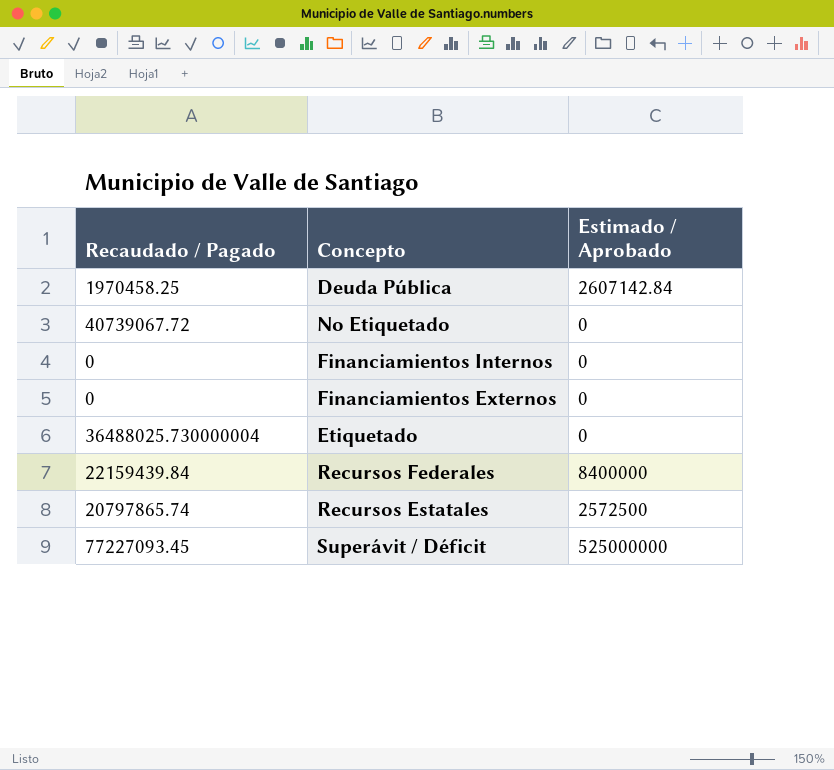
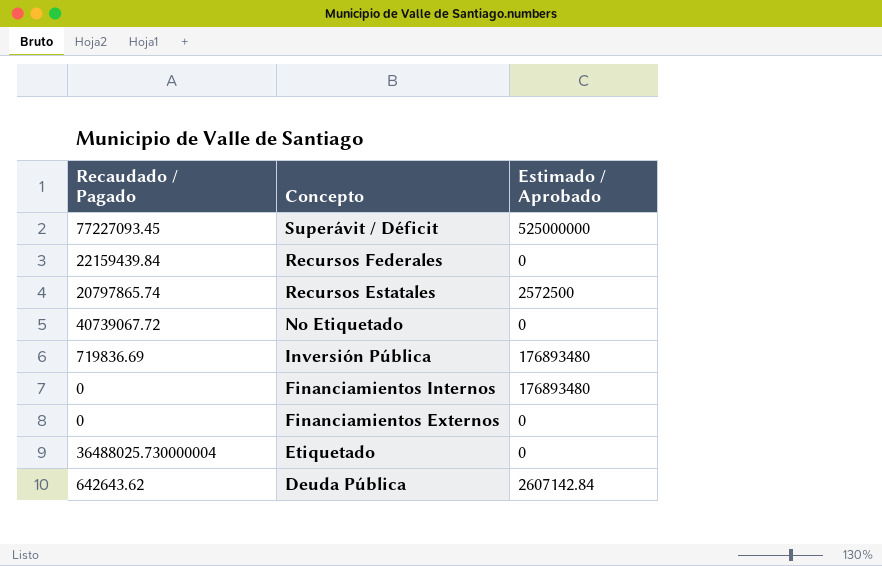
row order: none -> Concepto descending
Recursos Federales | Estimado / Aprobado: 8400000 -> 0
row Inversión Pública: none -> 719836.69 | 176893480
Financiamientos Internos | Estimado / Aprobado: 0 -> 176893480
Deuda Pública | Recaudado / Pagado: 1970458.25 -> 642643.62

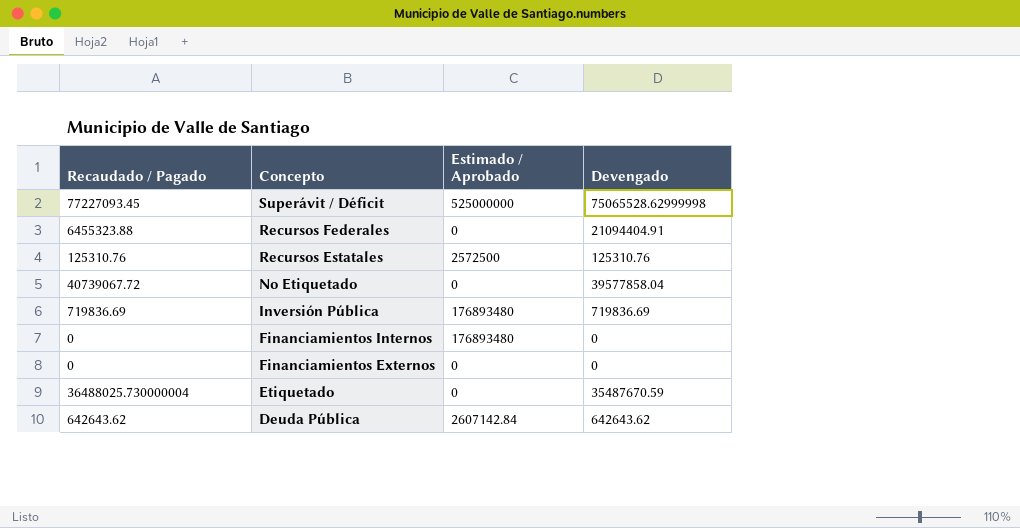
column Devengado | position: none -> 4
Recursos Federales | Recaudado / Pagado: 22159439.84 -> 6455323.88
Recursos Estatales | Recaudado / Pagado: 20797865.74 -> 125310.76

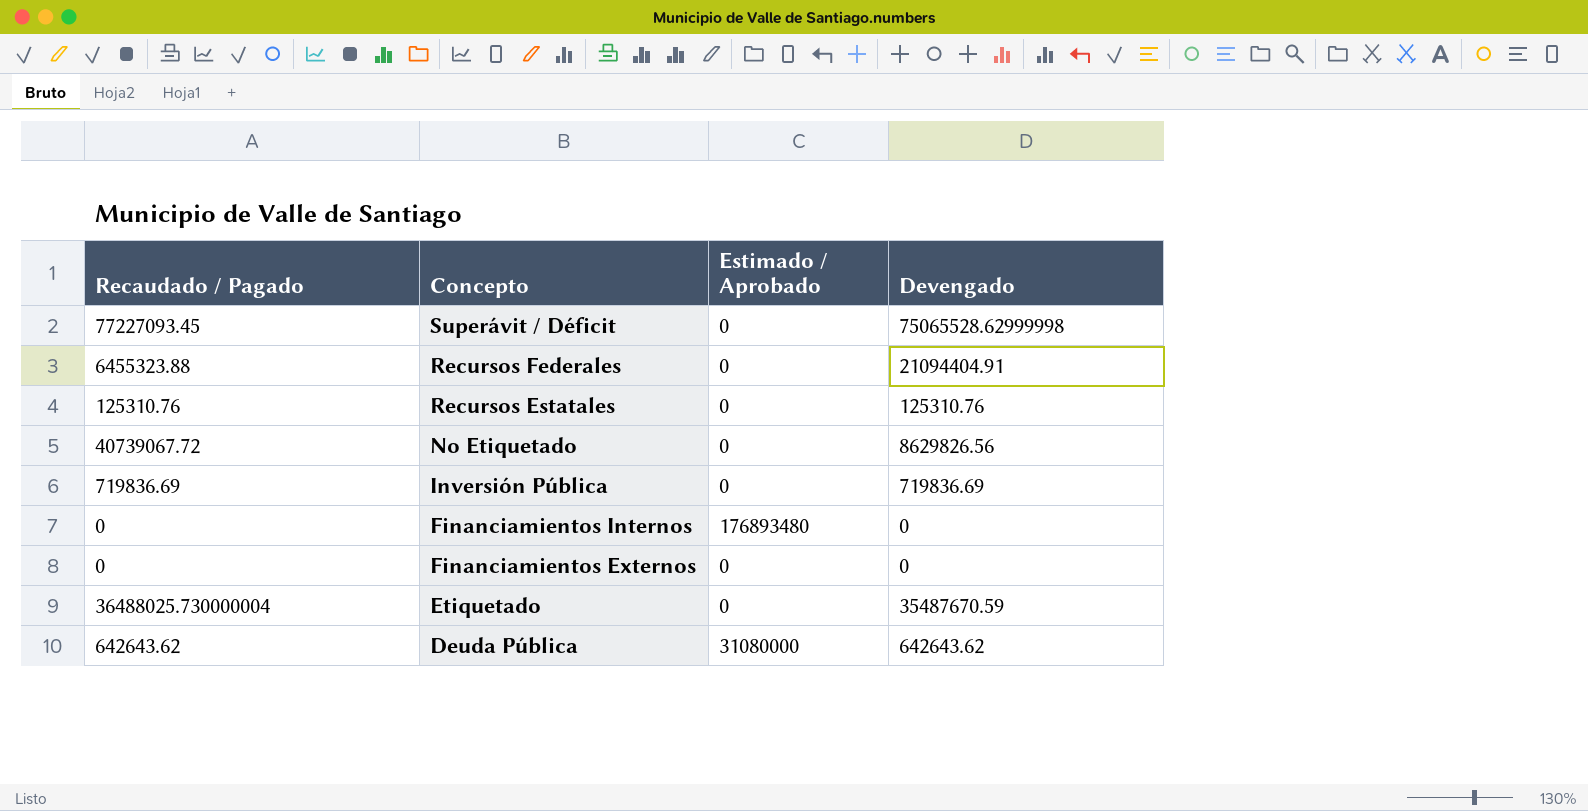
Superávit / Déficit | Estimado / Aprobado: 525000000 -> 0
Recursos Estatales | Estimado / Aprobado: 2572500 -> 0
No Etiquetado | Devengado: 39577858.04 -> 8629826.56
Inversión Pública | Estimado / Aprobado: 176893480 -> 0
Deuda Pública | Estimado / Aprobado: 2607142.84 -> 31080000

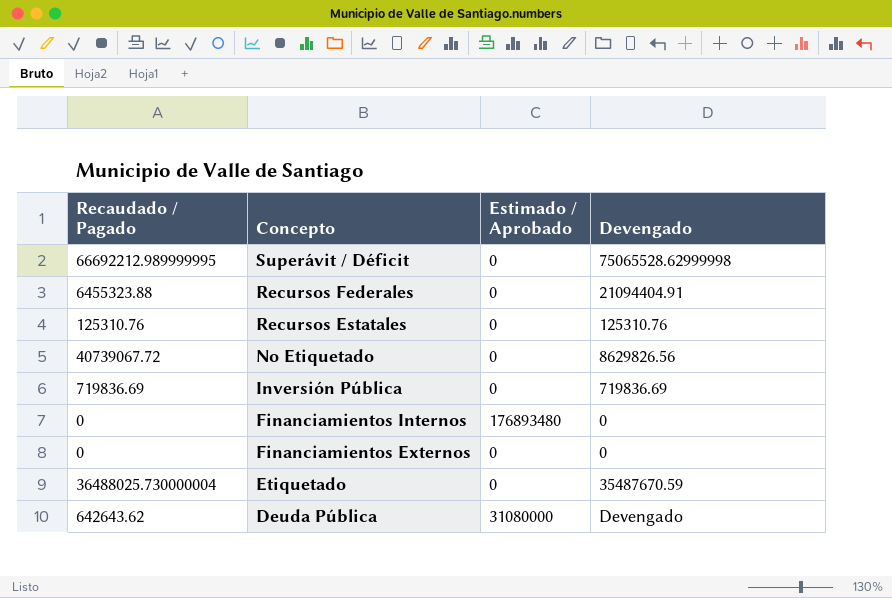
Superávit / Déficit | Recaudado / Pagado: 77227093.45 -> 66692212.989999995
Deuda Pública | Devengado: 642643.62 -> Devengado

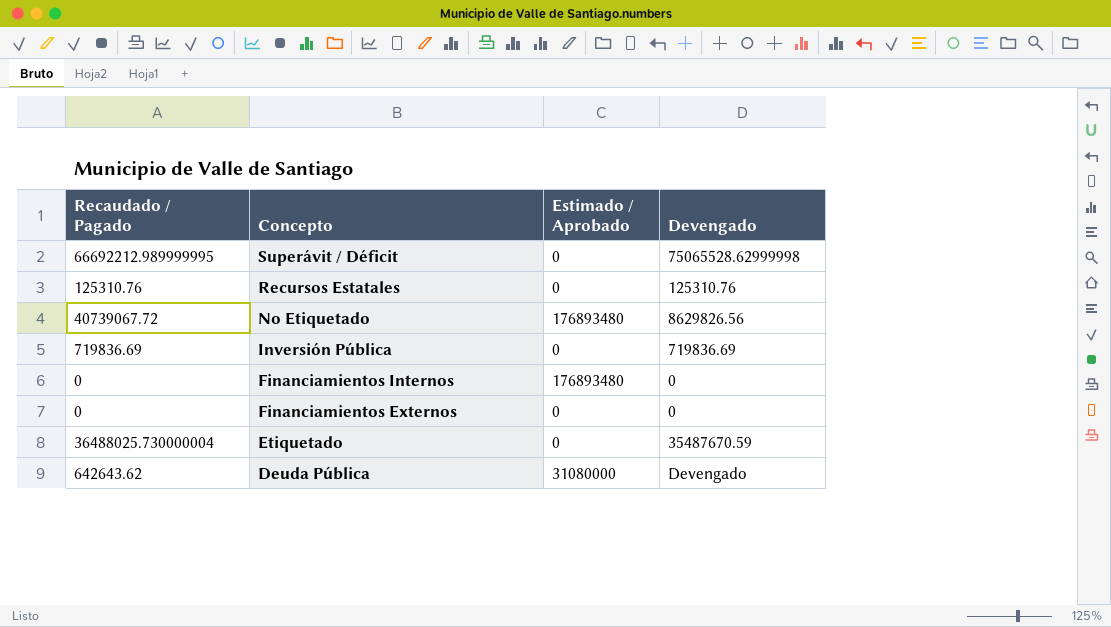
row Recursos Federales: 6455323.88 | 0 | 21094404.91 -> none
No Etiquetado | Estimado / Aprobado: 0 -> 176893480

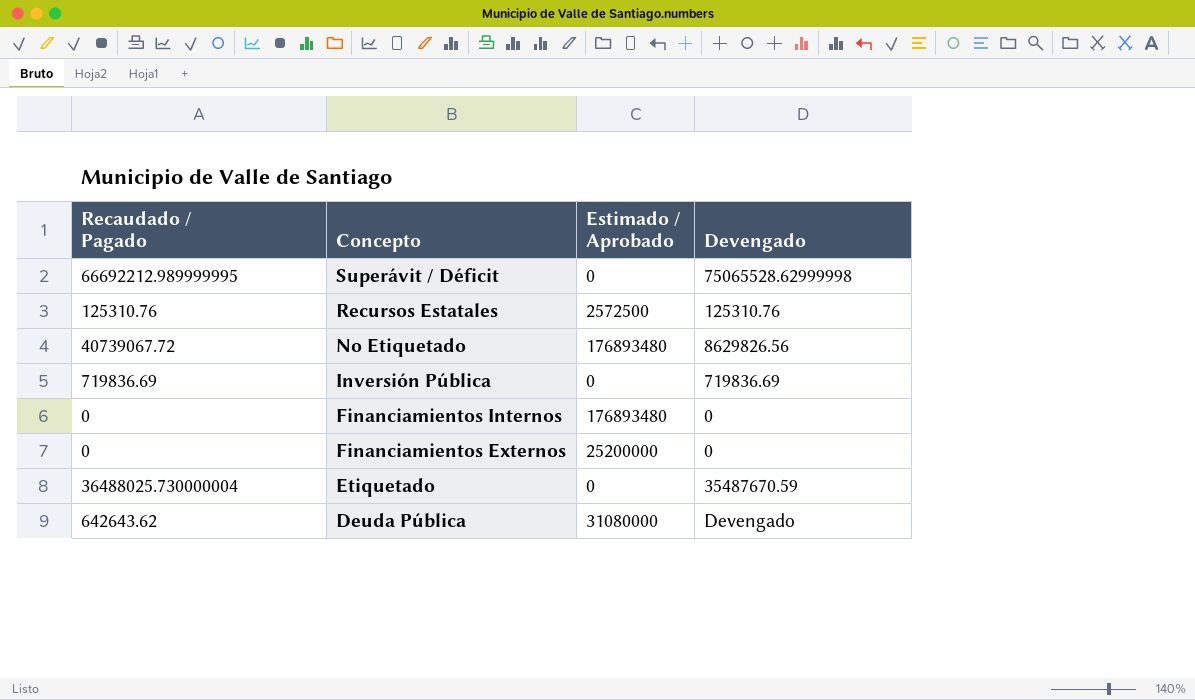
Recursos Estatales | Estimado / Aprobado: 0 -> 2572500
Financiamientos Externos | Estimado / Aprobado: 0 -> 25200000

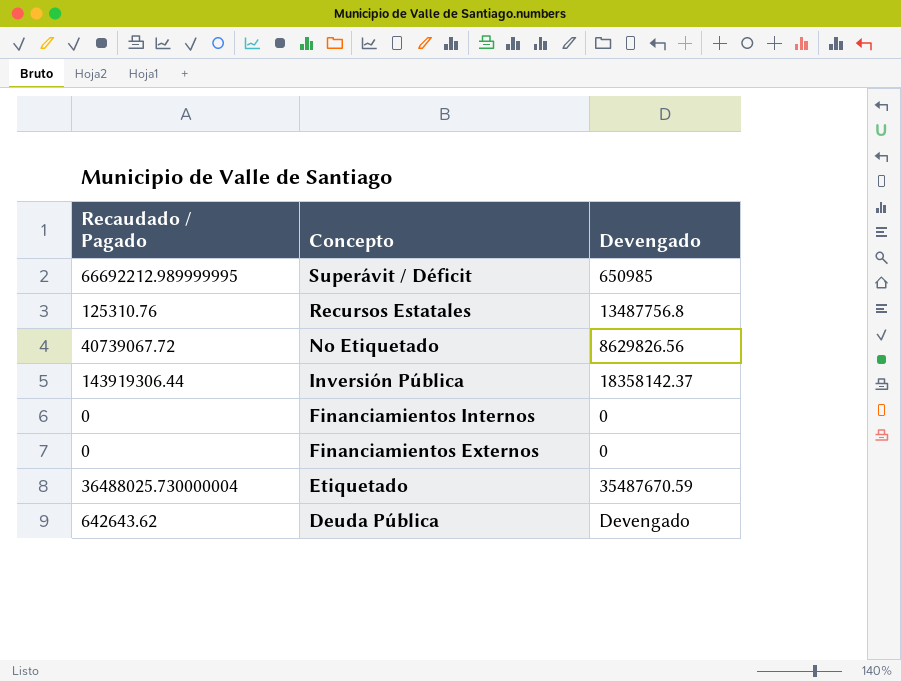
column Estimado / Aprobado | position: 3 -> none
Superávit / Déficit | Devengado: 75065528.62999998 -> 650985
Recursos Estatales | Devengado: 125310.76 -> 13487756.8
Inversión Pública | Recaudado / Pagado: 719836.69 -> 143919306.44
Inversión Pública | Devengado: 719836.69 -> 18358142.37

